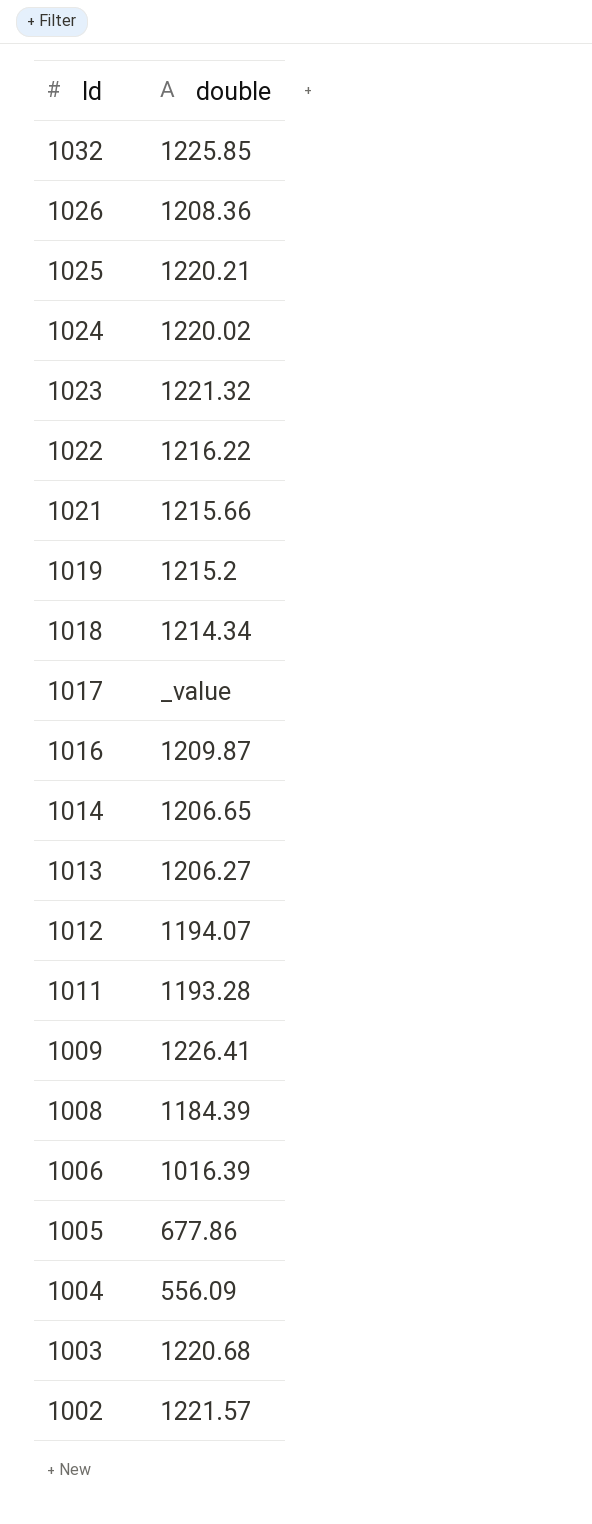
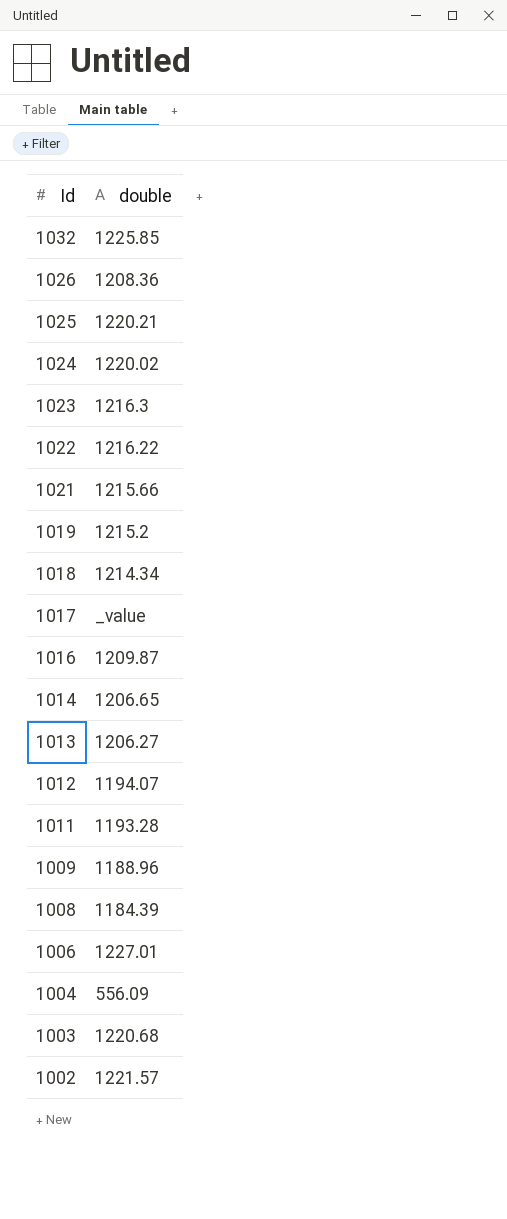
row 1005: 677.86 -> none
1023 | double: 1221.32 -> 1216.3
1009 | double: 1226.41 -> 1188.96
1006 | double: 1016.39 -> 1227.01

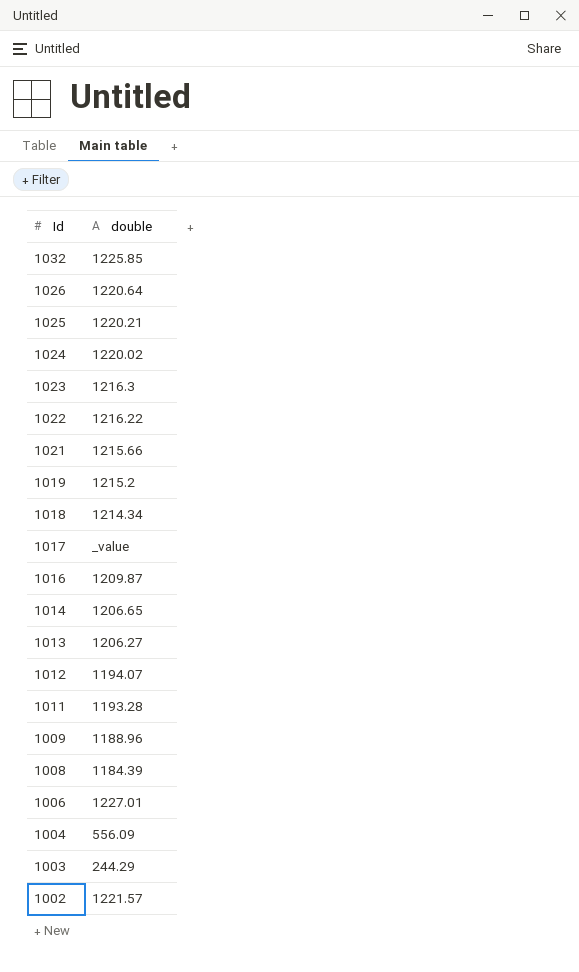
1026 | double: 1208.36 -> 1220.64
1003 | double: 1220.68 -> 244.29

